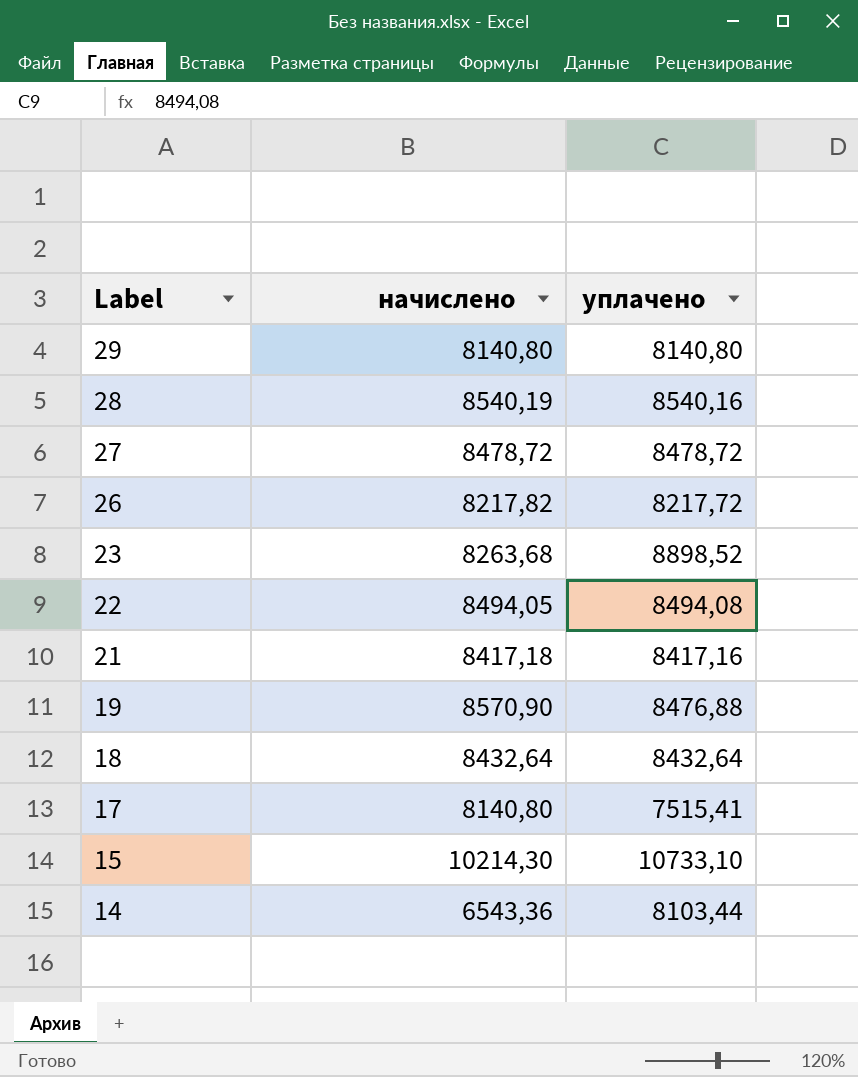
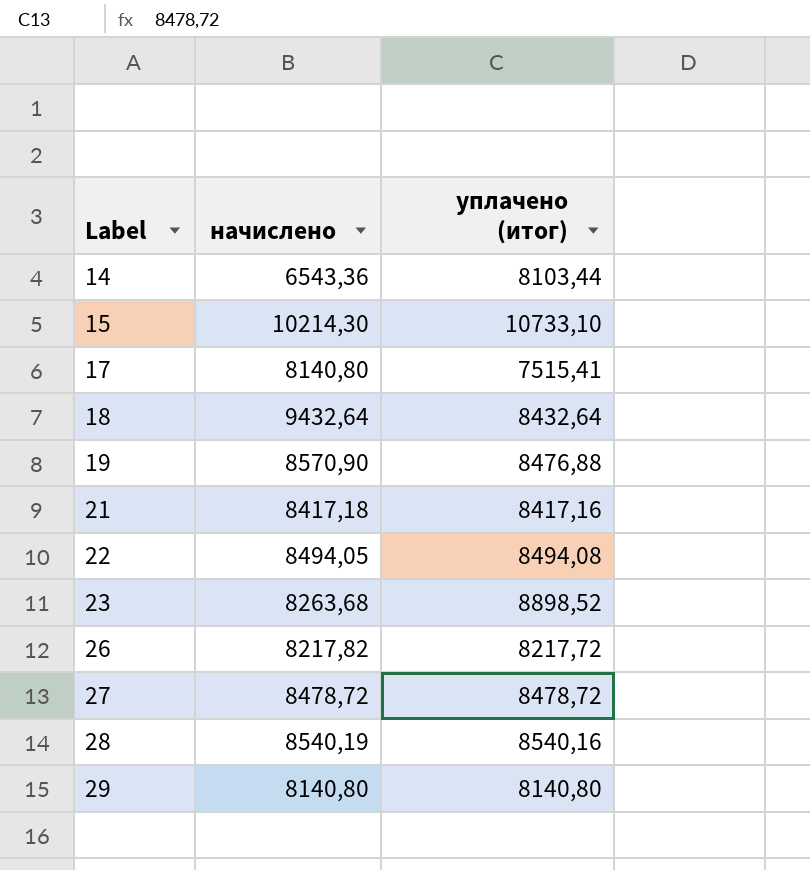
row order: Label descending -> Label ascending
column name: уплачено -> уплачено (итог)
18 | начислено: 8432,64 -> 9432,64

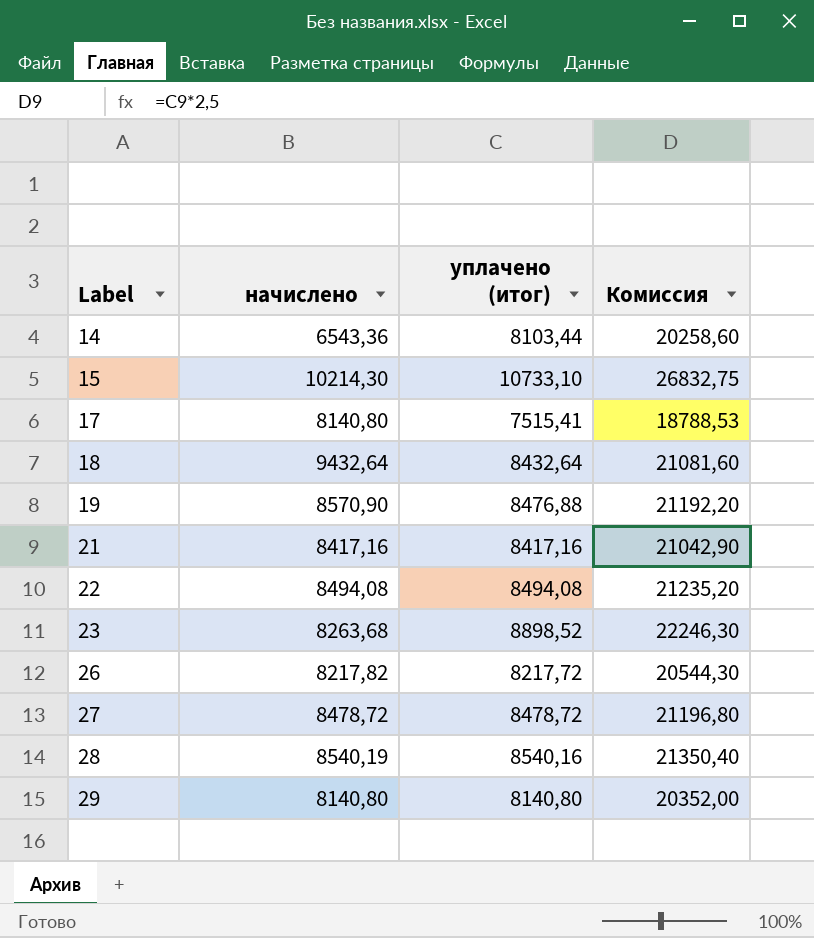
column Комиссия | formula: none -> [уплачено (итог)] * 2,5
21 | начислено: 8417,18 -> 8417,16
22 | начислено: 8494,05 -> 8494,08

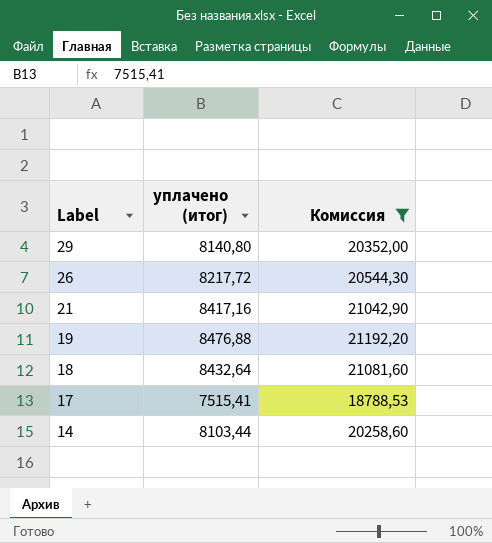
filter: none -> Комиссия <= 21192,20
row order: Label ascending -> Label descending
column начислено | position: 2 -> none

